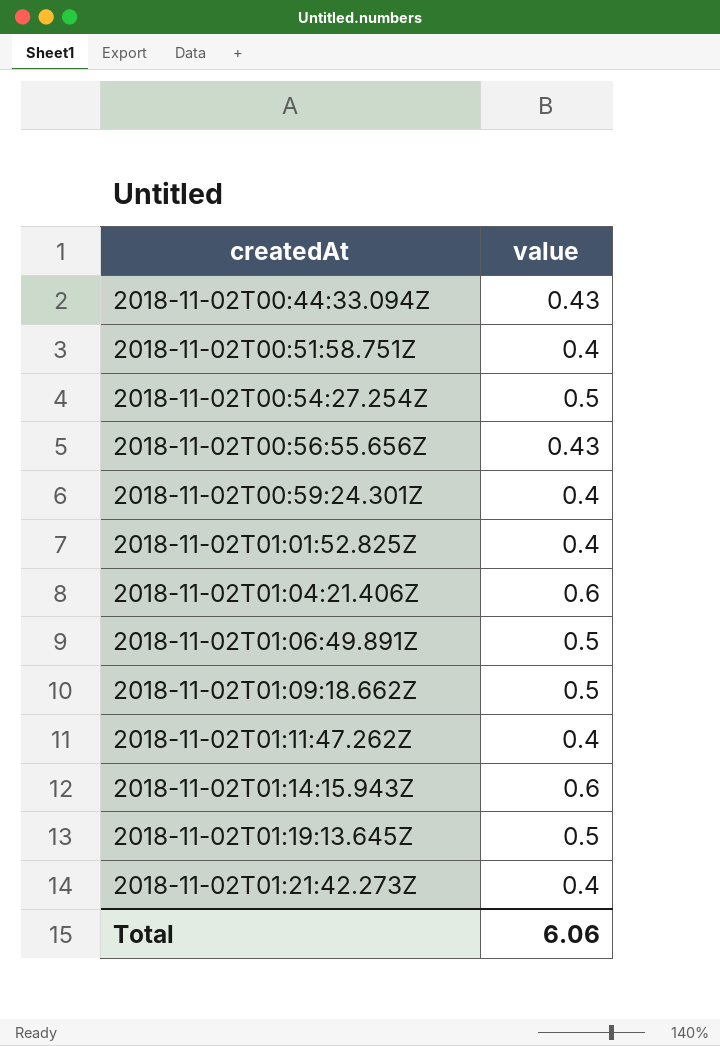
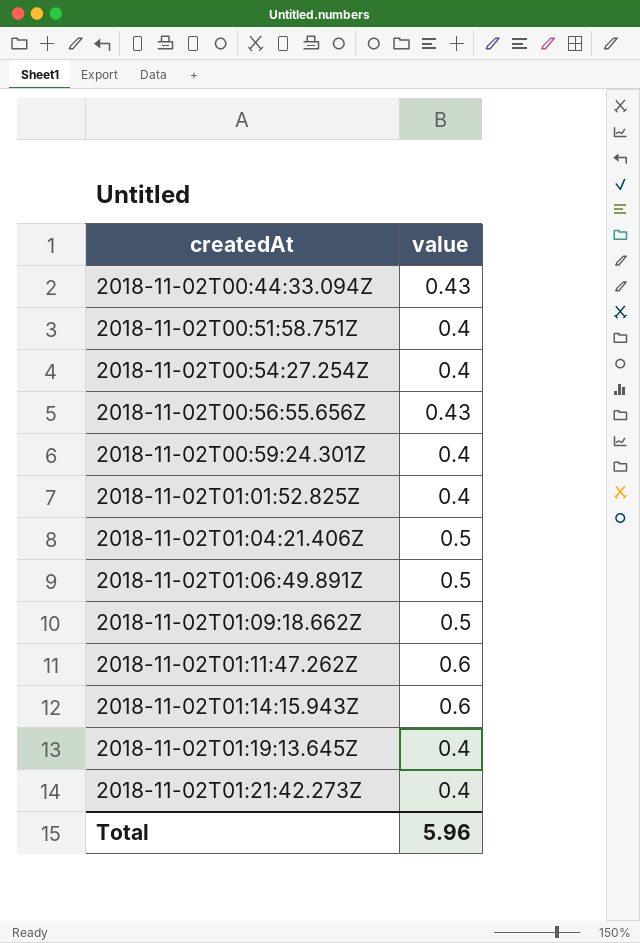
2018-11-02T00:54:27.254Z | value: 0.5 -> 0.4
2018-11-02T01:04:21.406Z | value: 0.6 -> 0.5
2018-11-02T01:11:47.262Z | value: 0.4 -> 0.6
2018-11-02T01:19:13.645Z | value: 0.5 -> 0.4
Total | value: 6.06 -> 5.96

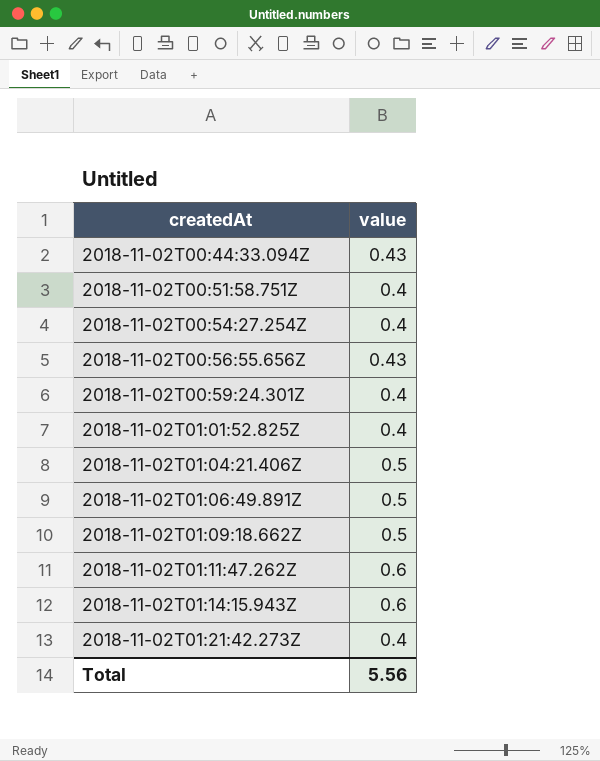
row 2018-11-02T01:19:13.645Z: 0.4 -> none
Total | value: 5.96 -> 5.56

